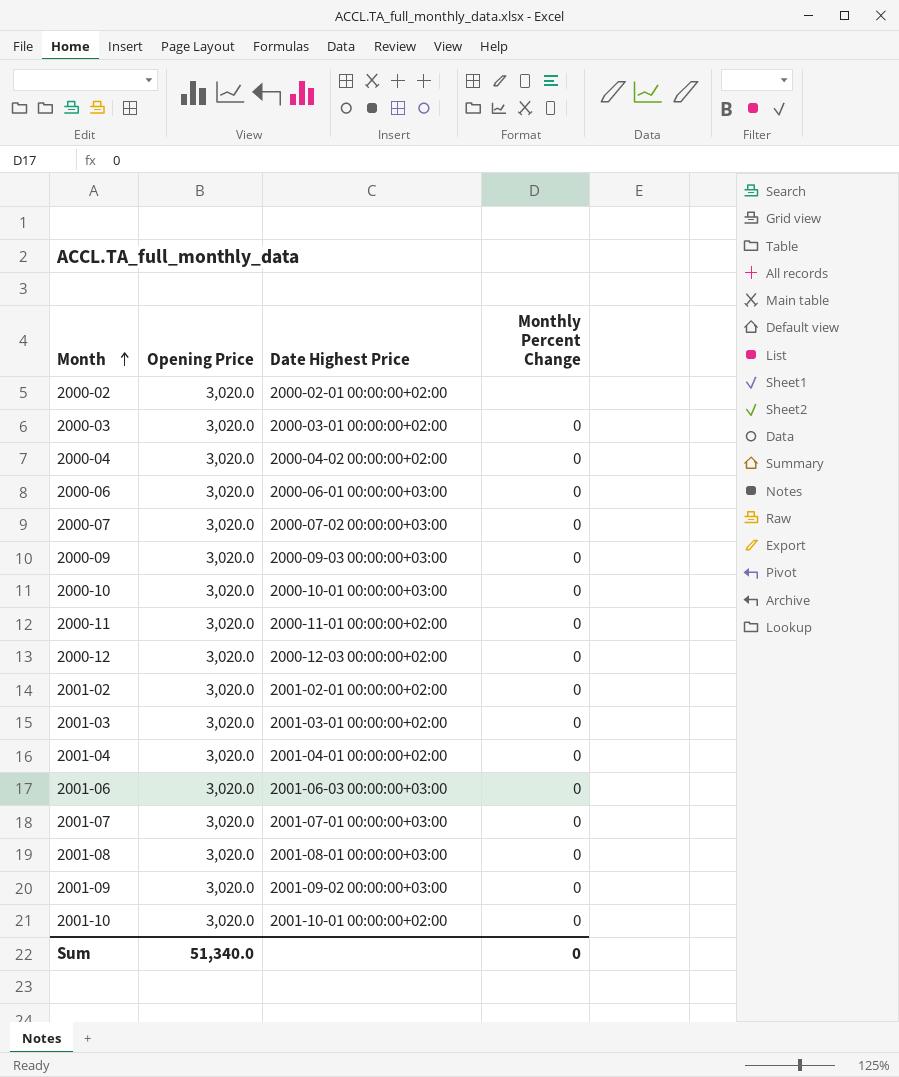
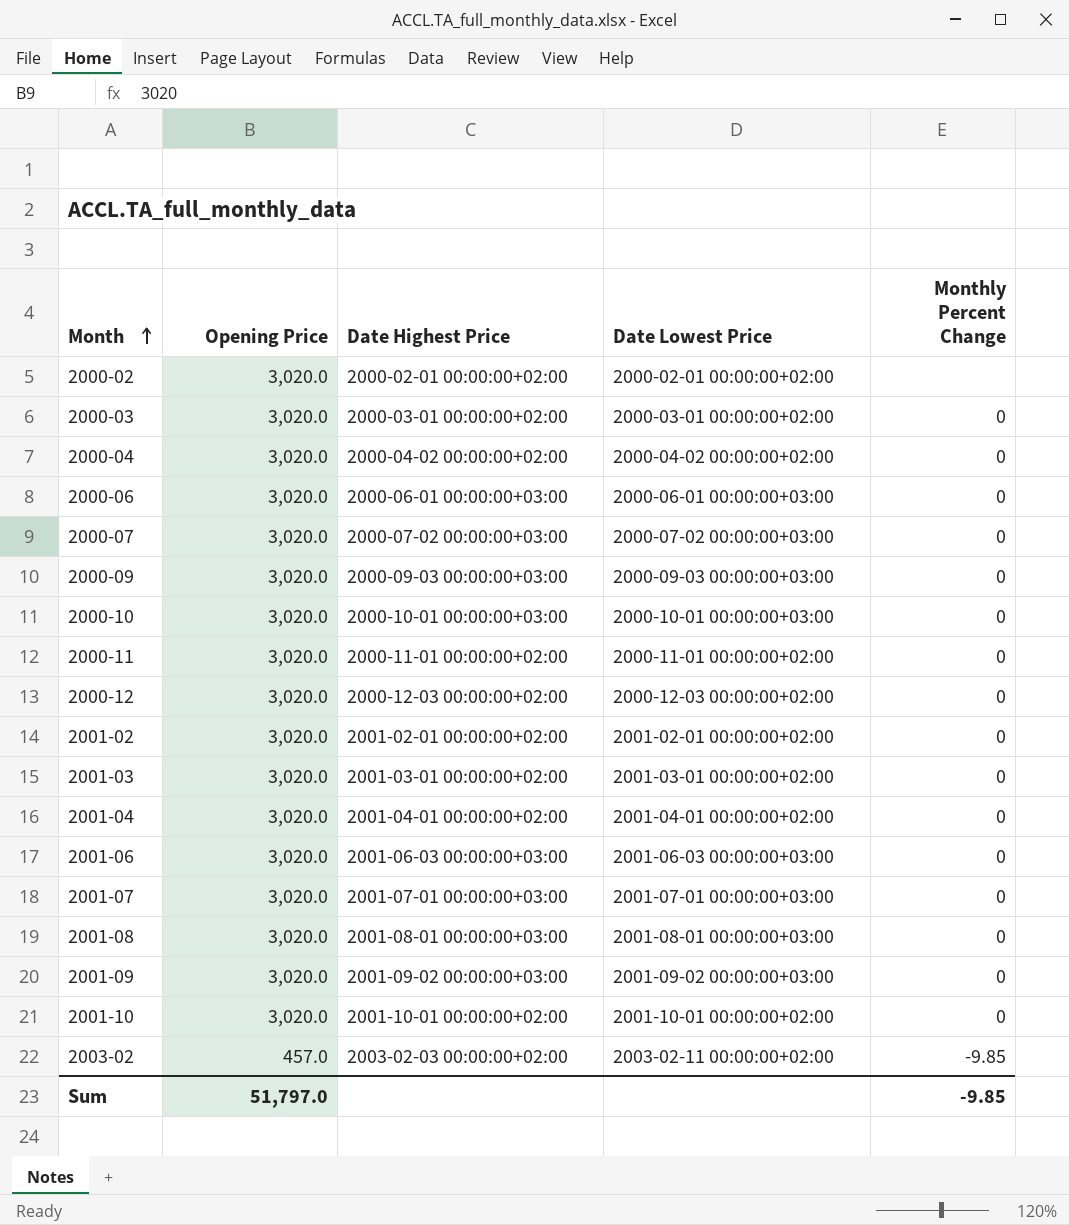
column Date Lowest Price | position: none -> 4
row 2003-02: none -> 457.0 | 2003-02-03 00:00:00+02:00 | 2003-02-11 00:00:00+02:00 | -9.85
Sum | Opening Price: 51,340.0 -> 51,797.0
Sum | Monthly Percent Change: 0 -> -9.85

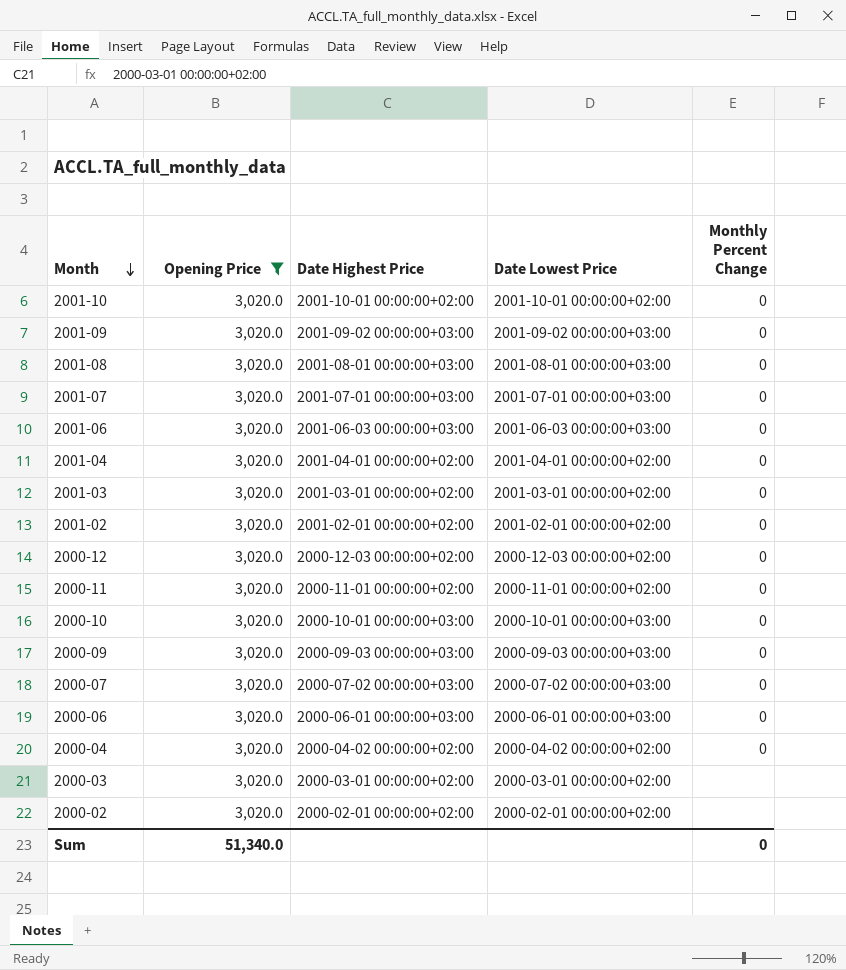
filter: none -> Opening Price = 3,020.0
row order: Month ascending -> Month descending
2000-03 | Monthly Percent Change: 0 -> none
Sum | Opening Price: 51,797.0 -> 51,340.0
Sum | Monthly Percent Change: -9.85 -> 0

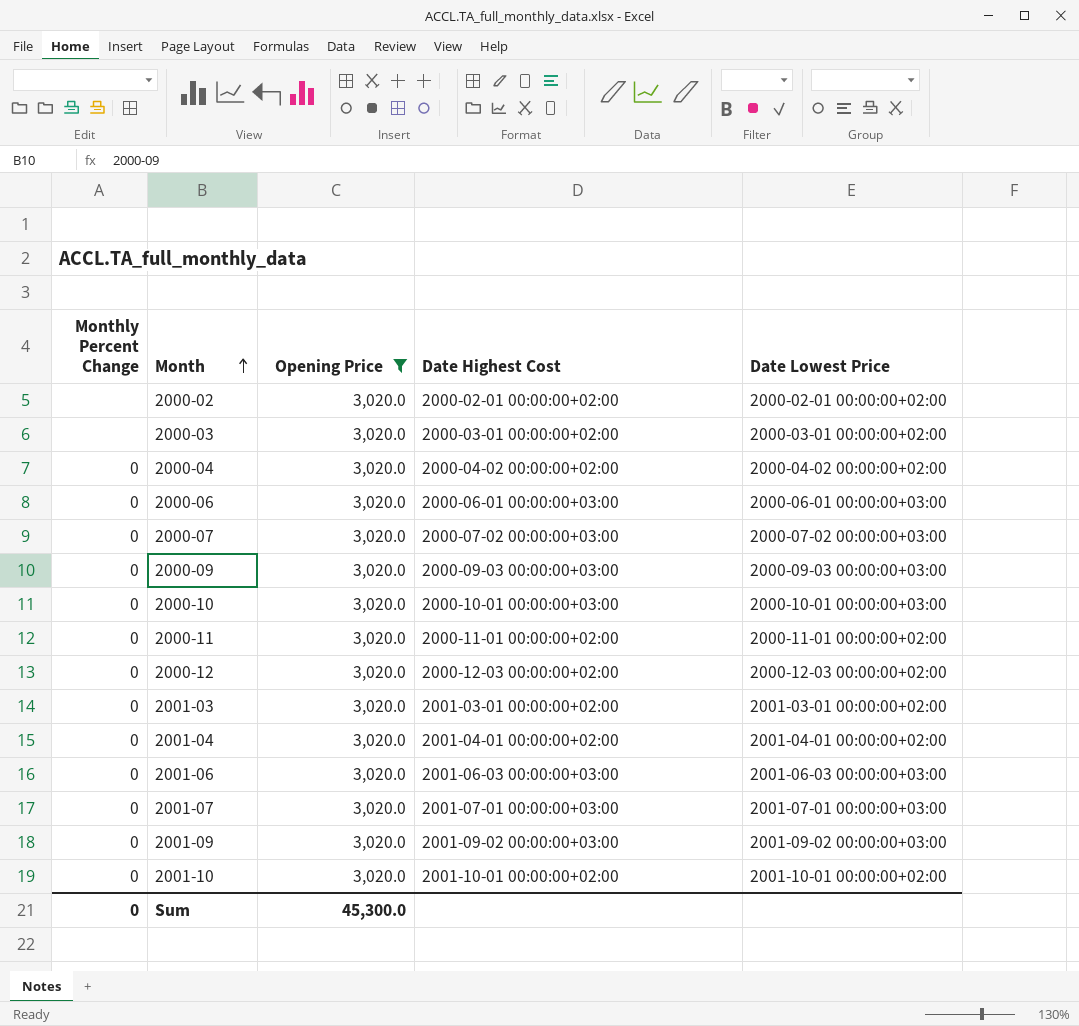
row order: Month descending -> Month ascending
column Monthly Percent Change | position: 5 -> 1
column name: Date Highest Price -> Date Highest Cost
row 2001-08: 3,020.0 | 2001-08-01 00:00:00+03:00 | 2001-08-01 00:00:00+03:00 | 0 -> none
row 2001-02: 3,020.0 | 2001-02-01 00:00:00+02:00 | 2001-02-01 00:00:00+02:00 | 0 -> none
Sum | Opening Price: 51,340.0 -> 45,300.0

